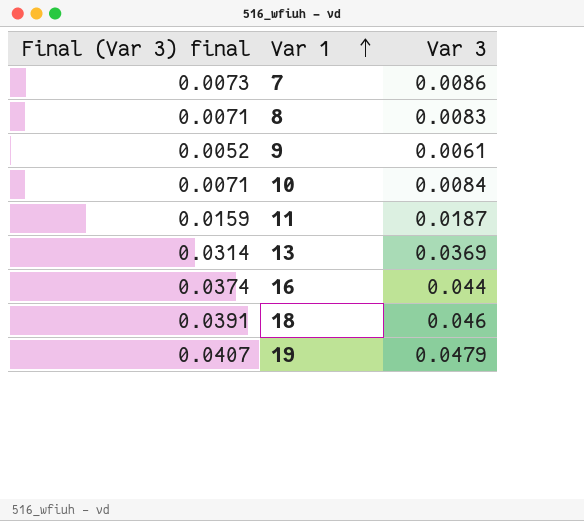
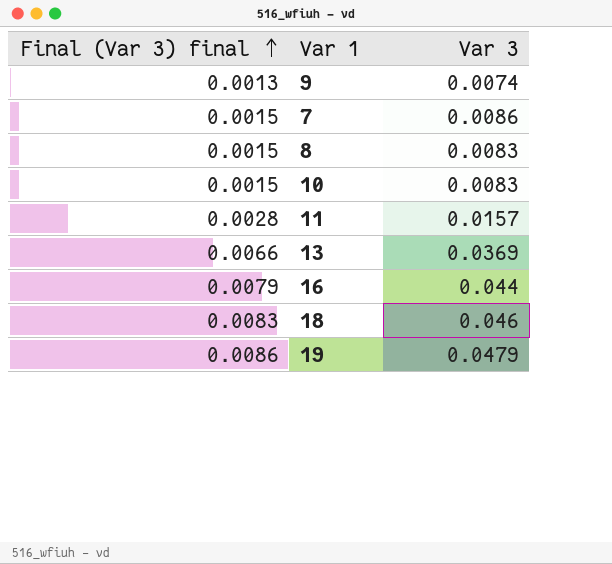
row order: Var 1 ascending -> Final (Var 3) final ascending
column Final (Var 3) final | formula: [Var 3] * 0.85 -> [Var 3] * 0.18
9 | Var 3: 0.0061 -> 0.0074
10 | Var 3: 0.0084 -> 0.0083
11 | Var 3: 0.0187 -> 0.0157

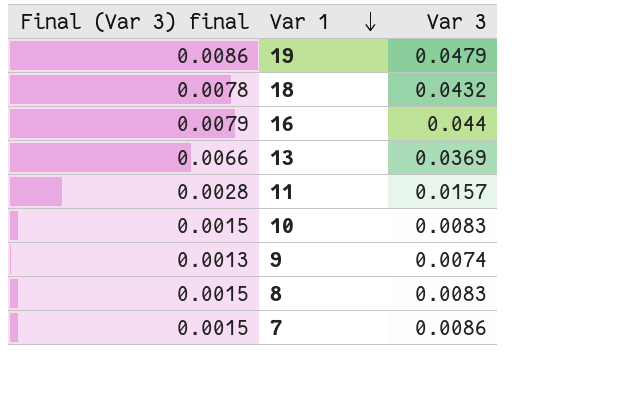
row order: Final (Var 3) final ascending -> Var 1 descending
18 | Final (Var 3) final: 0.0083 -> 0.0078
18 | Var 3: 0.046 -> 0.0432

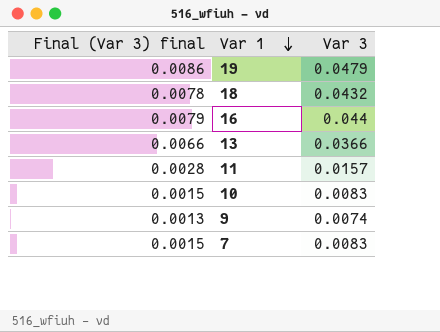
row 8: 0.0015 | 0.0083 -> none
13 | Var 3: 0.0369 -> 0.0366
7 | Var 3: 0.0086 -> 0.0083

